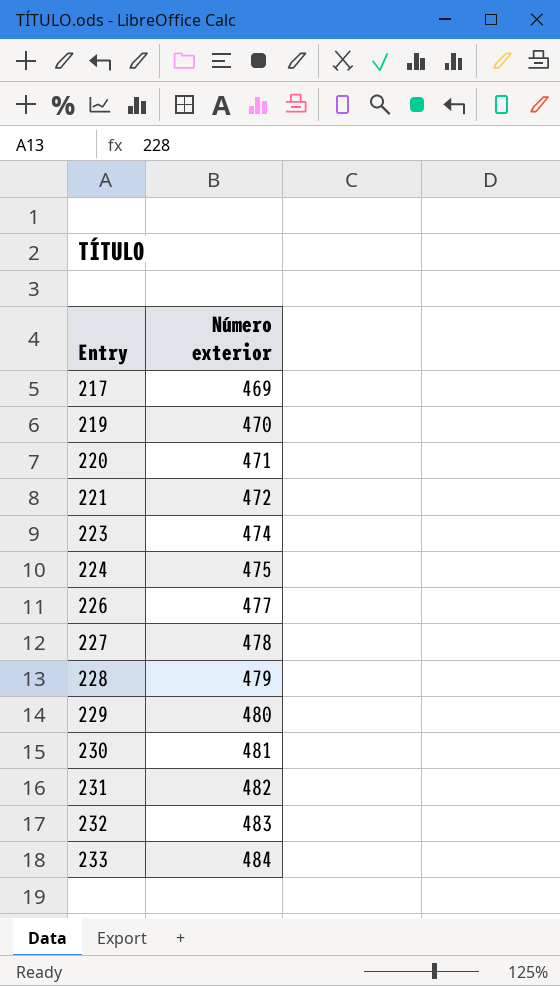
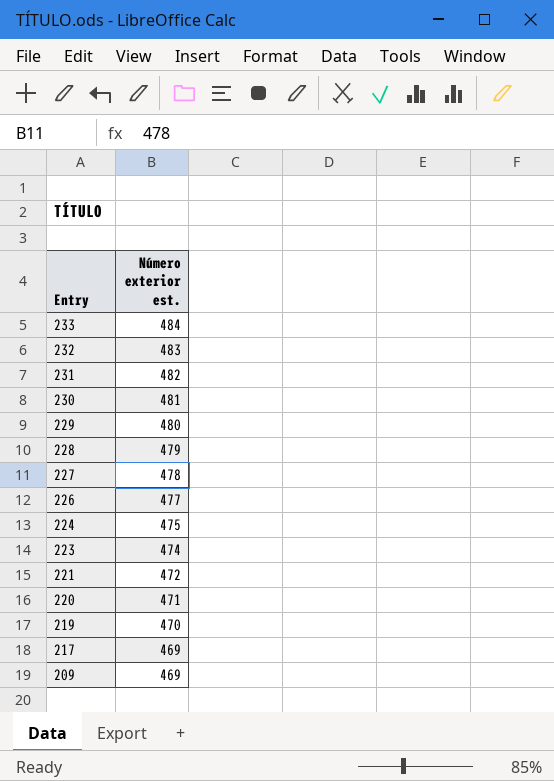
row order: Entry ascending -> Entry descending
column name: Número exterior -> Número exterior est.
row 209: none -> 469

